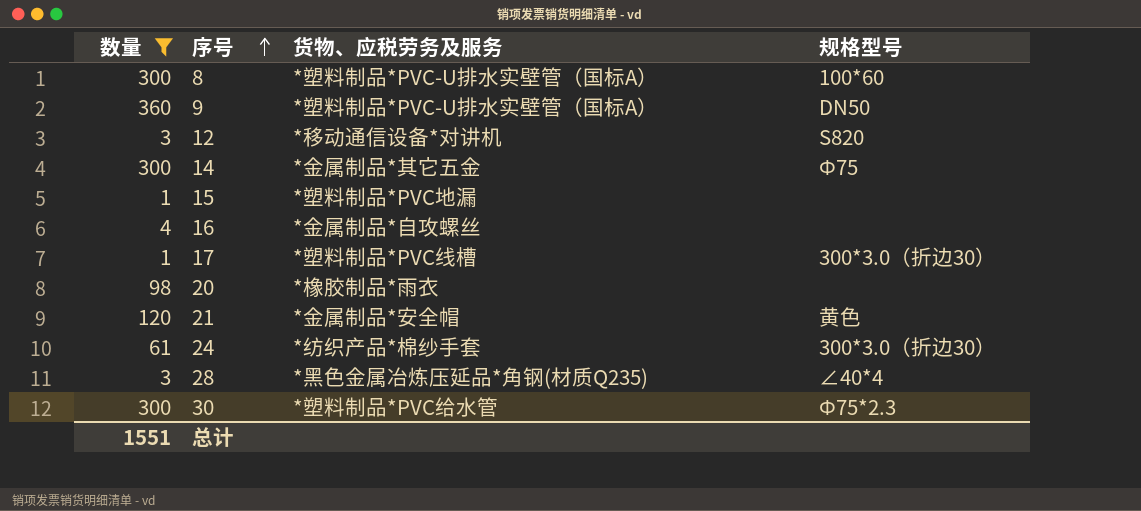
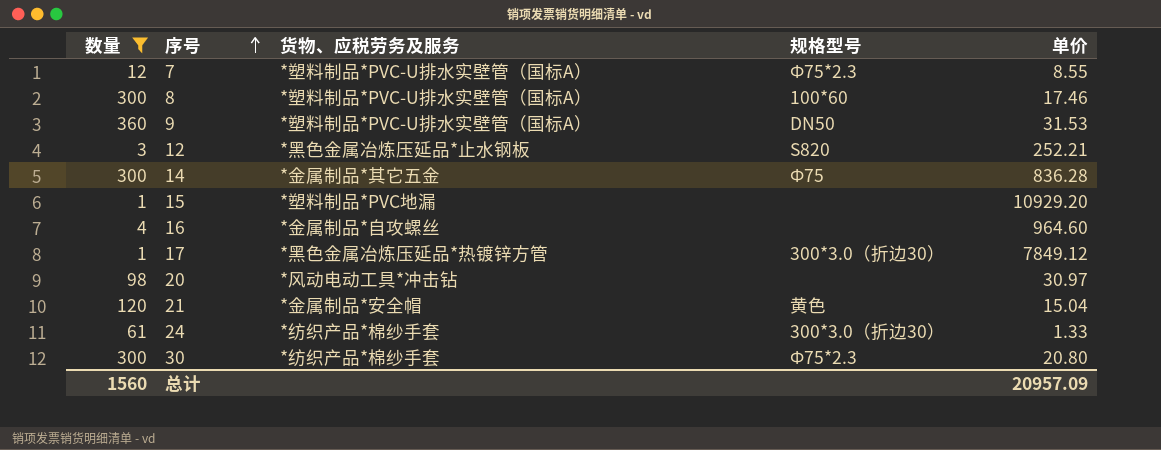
column 单价 | position: none -> 5
row 28: 3 | *黑色金属冶炼压延品*角钢(材质Q235) | ∠40*4 -> none
row 7: none -> 12 | *塑料制品*PVC-U排水实壁管（国标A） | Ф75*2.3 | 8.55
12 | 货物、应税劳务及服务: *移动通信设备*对讲机 -> *黑色金属冶炼压延品*止水钢板
17 | 货物、应税劳务及服务: *塑料制品*PVC线槽 -> *黑色金属冶炼压延品*热镀锌方管
20 | 货物、应税劳务及服务: *橡胶制品*雨衣 -> *风动电动工具*冲击钻
30 | 货物、应税劳务及服务: *塑料制品*PVC给水管 -> *纺织产品*棉纱手套
总计 | 数量: 1551 -> 1560

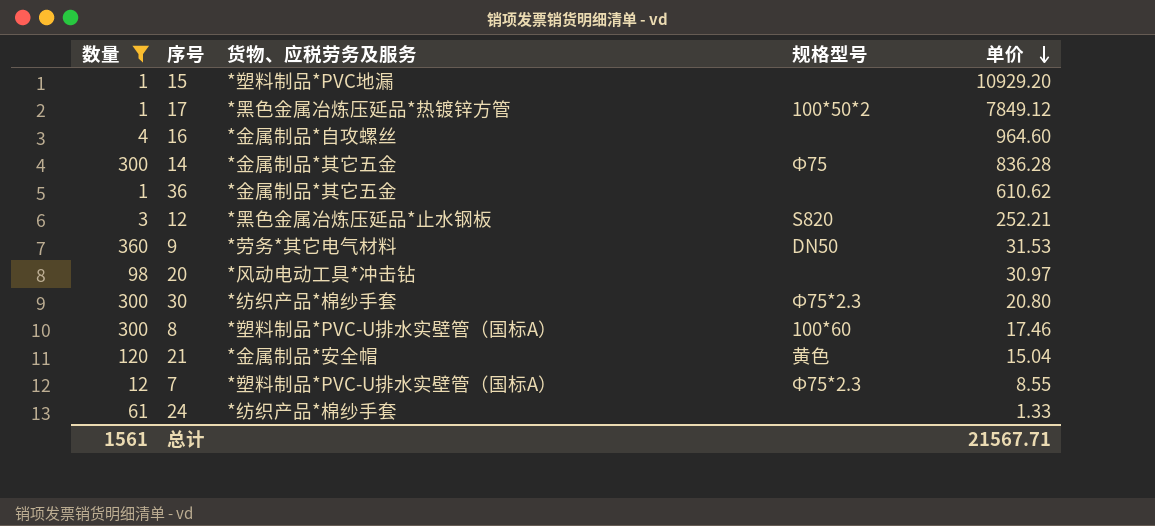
row order: 序号 ascending -> 单价 descending
17 | 规格型号: 300*3.0（折边30） -> 100*50*2
row 36: none -> 1 | *金属制品*其它五金 | none | 610.62
9 | 货物、应税劳务及服务: *塑料制品*PVC-U排水实壁管（国标A） -> *劳务*其它电气材料
24 | 规格型号: 300*3.0（折边30） -> none
总计 | 数量: 1560 -> 1561
总计 | 单价: 20957.09 -> 21567.71

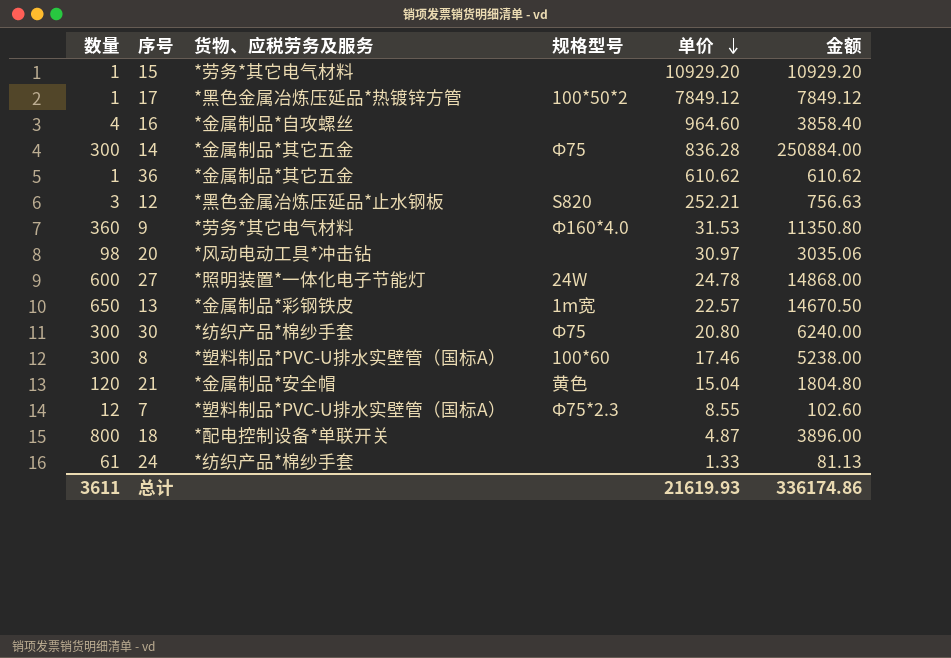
filter: 数量 <= 360 -> none
column 金额 | formula: none -> [数量] * [单价]
15 | 货物、应税劳务及服务: *塑料制品*PVC地漏 -> *劳务*其它电气材料
9 | 规格型号: DN50 -> Ф160*4.0
30 | 规格型号: Ф75*2.3 -> Ф75
总计 | 数量: 1561 -> 3611
总计 | 单价: 21567.71 -> 21619.93

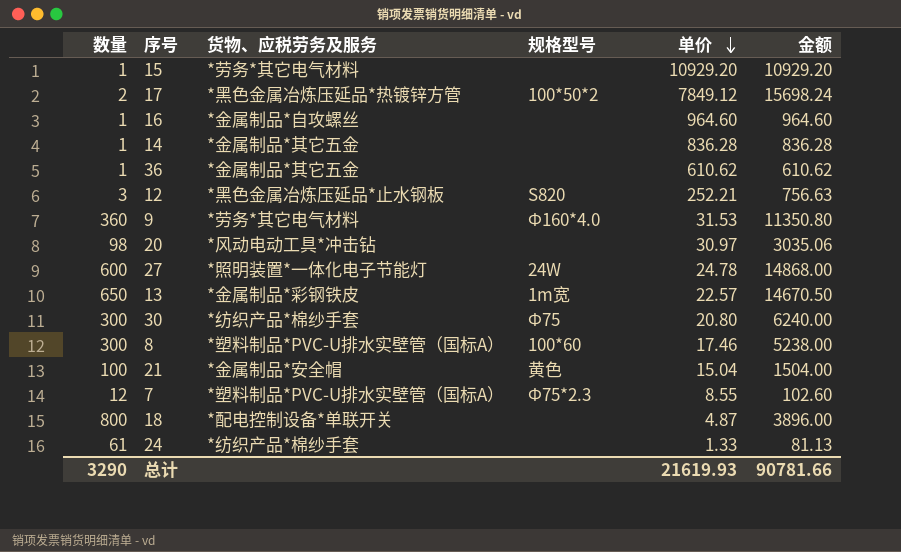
17 | 数量: 1 -> 2
17 | 金额: 7849.12 -> 15698.24
16 | 数量: 4 -> 1
16 | 金额: 3858.40 -> 964.60
14 | 数量: 300 -> 1
14 | 规格型号: Ф75 -> none
14 | 金额: 250884.00 -> 836.28
21 | 数量: 120 -> 100
21 | 金额: 1804.80 -> 1504.00
总计 | 数量: 3611 -> 3290
总计 | 金额: 336174.86 -> 90781.66

